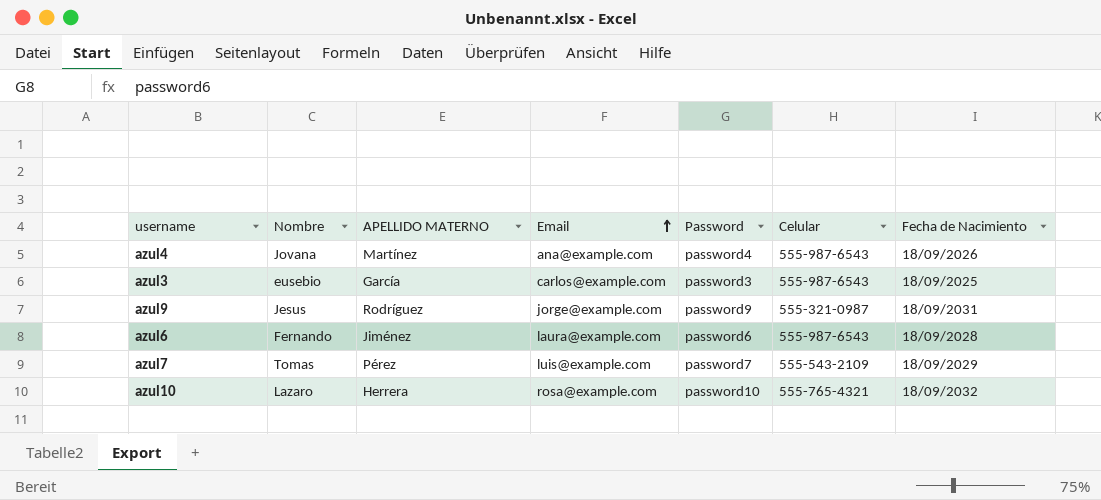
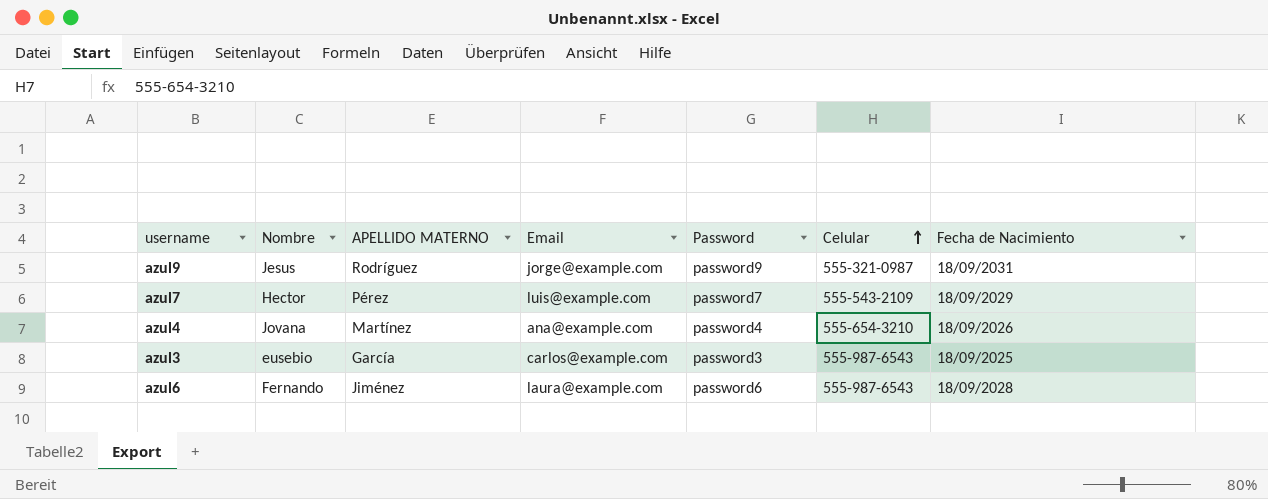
row order: Email ascending -> Celular ascending
row azul10: Lazaro | Herrera | rosa@example.com | password10 | 555-765-4321 | 18/09/2032 -> none
azul7 | Nombre: Tomas -> Hector
azul4 | Celular: 555-987-6543 -> 555-654-3210

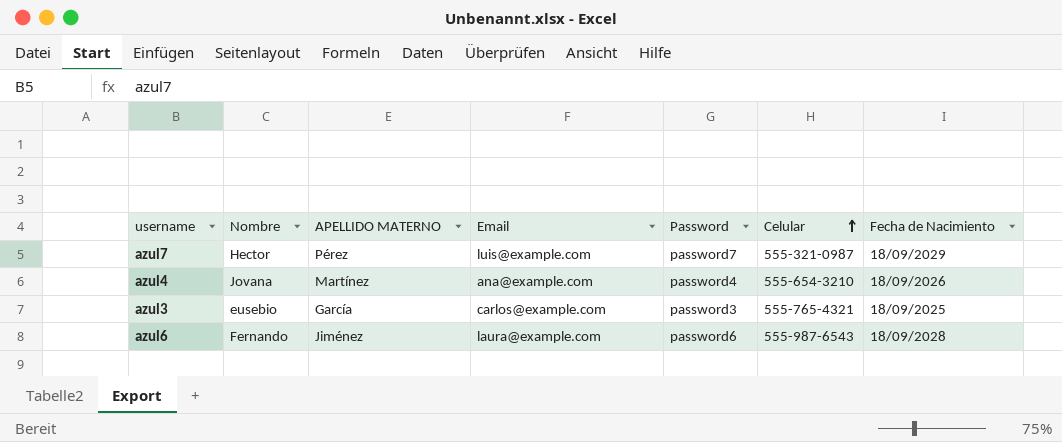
row azul9: Jesus | Rodríguez | jorge@example.com | password9 | 555-321-0987 | 18/09/2031 -> none
azul7 | Celular: 555-543-2109 -> 555-321-0987
azul3 | Celular: 555-987-6543 -> 555-765-4321

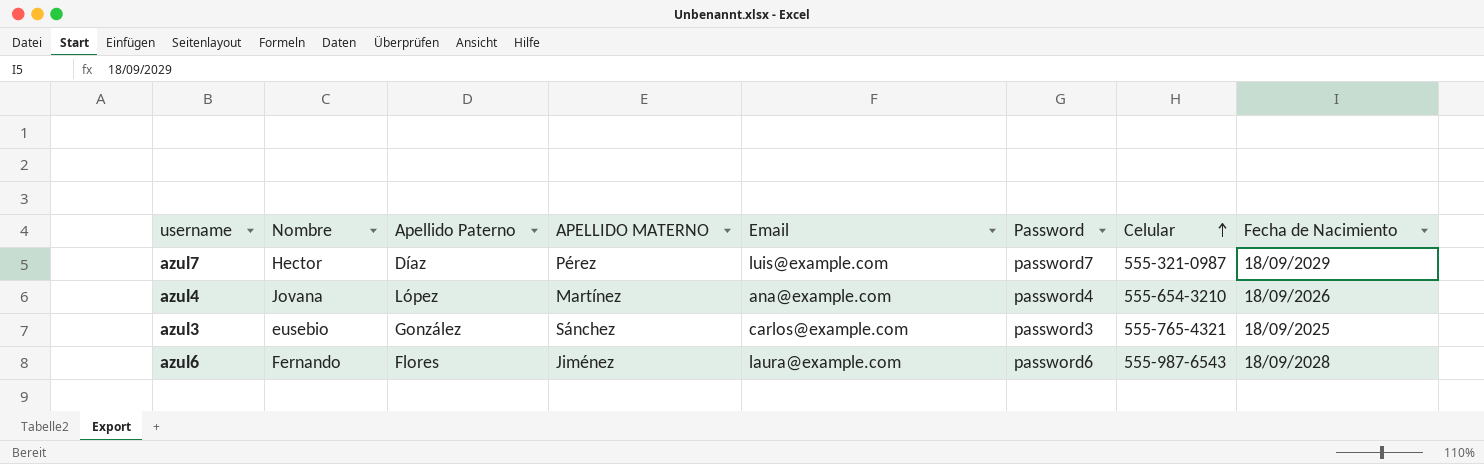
column Apellido Paterno | position: none -> 3
azul3 | APELLIDO MATERNO: García -> Sánchez

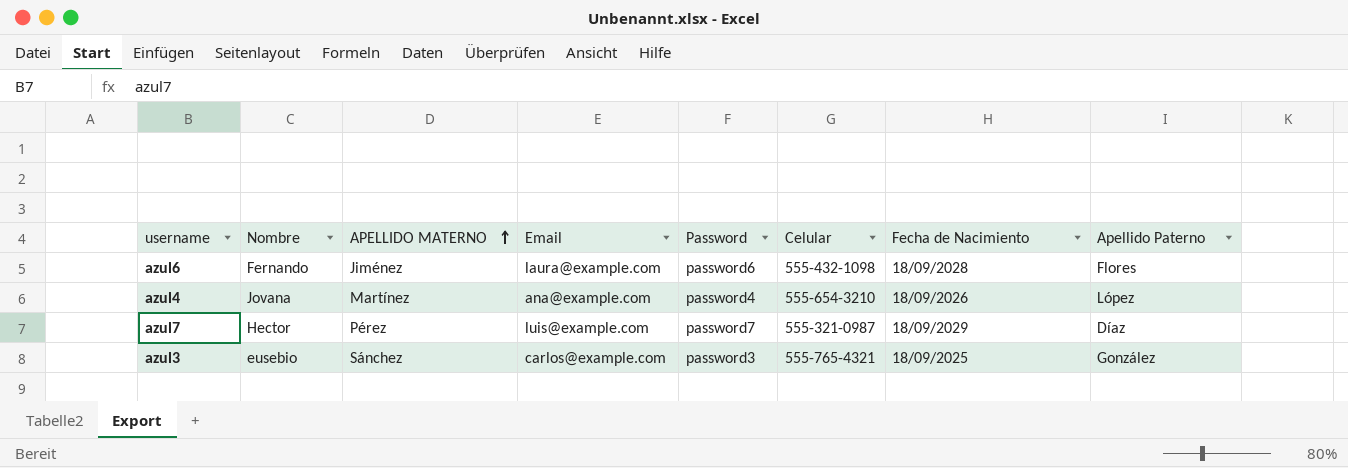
row order: Celular ascending -> APELLIDO MATERNO ascending
column Apellido Paterno | position: 3 -> 8
azul6 | Celular: 555-987-6543 -> 555-432-1098

